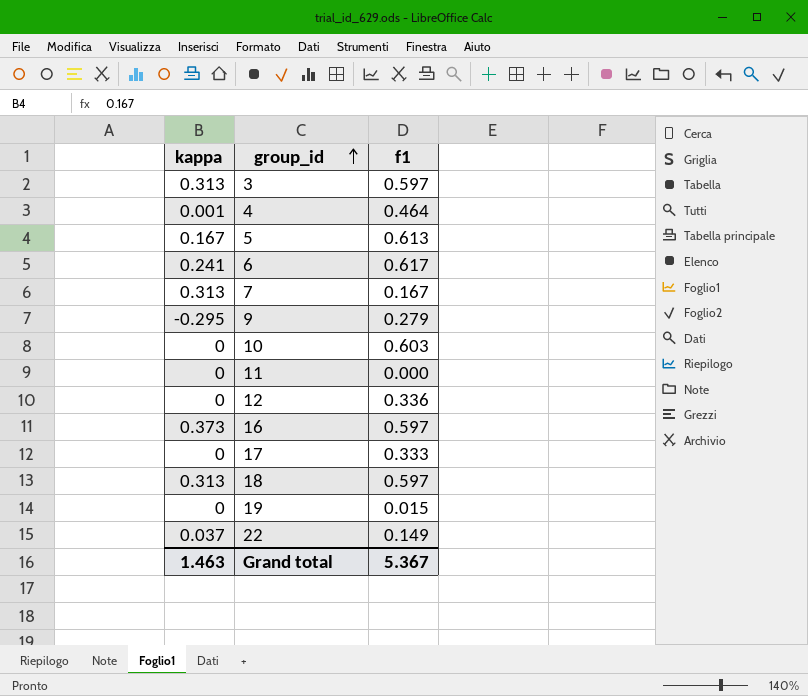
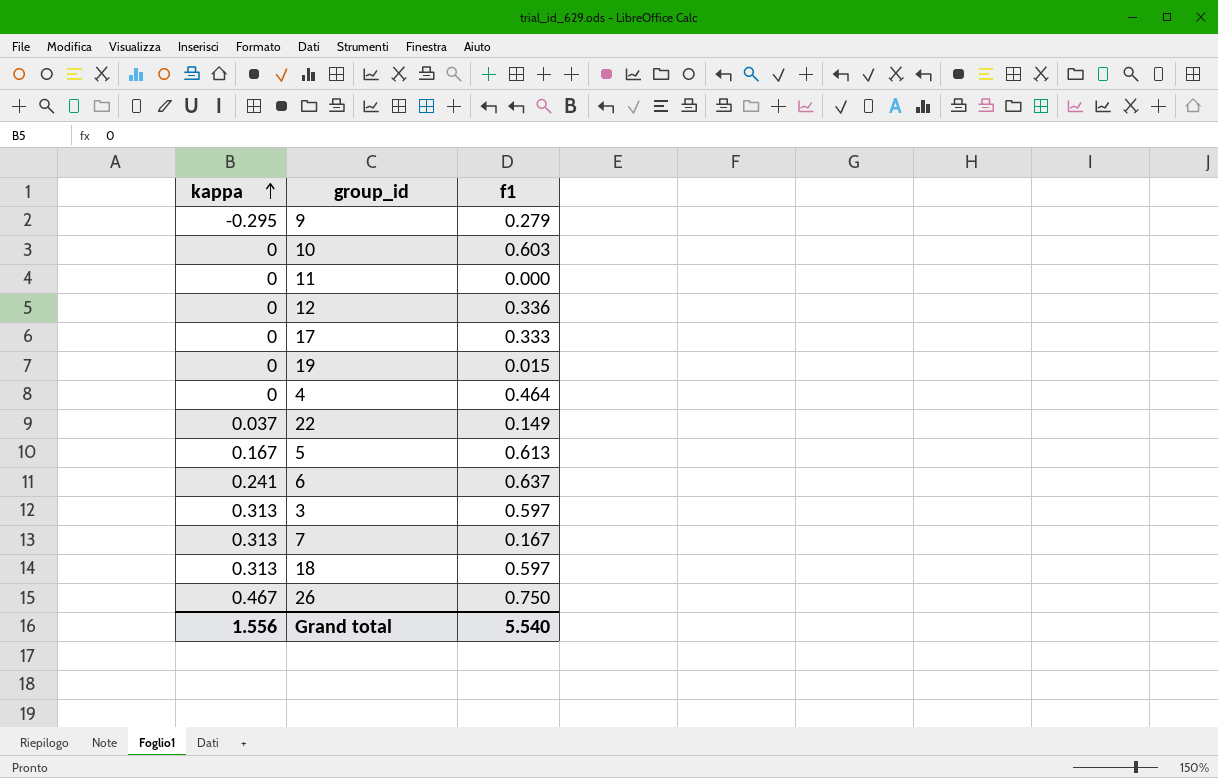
row order: group_id ascending -> kappa ascending
row 16: 0.373 | 0.597 -> none
4 | kappa: 0.001 -> 0
6 | f1: 0.617 -> 0.637
row 26: none -> 0.467 | 0.750
Grand total | kappa: 1.463 -> 1.556
Grand total | f1: 5.367 -> 5.540

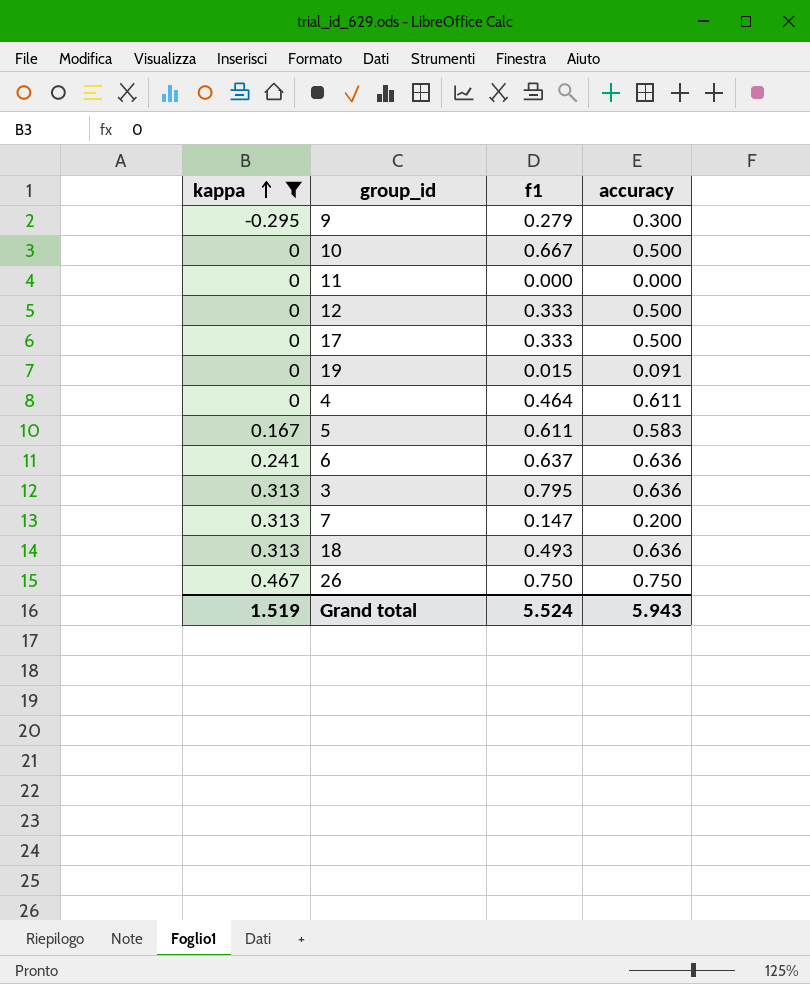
filter: none -> kappa != 0.037
column accuracy | position: none -> 4
10 | f1: 0.603 -> 0.667
12 | f1: 0.336 -> 0.333
5 | f1: 0.613 -> 0.611
3 | f1: 0.597 -> 0.795
7 | f1: 0.167 -> 0.147
18 | f1: 0.597 -> 0.493
Grand total | kappa: 1.556 -> 1.519
Grand total | f1: 5.540 -> 5.524

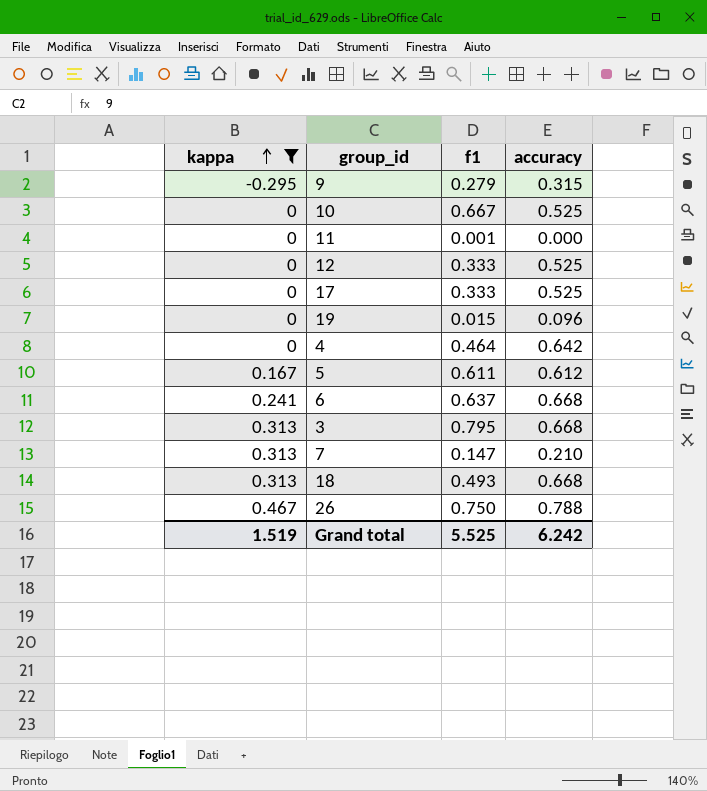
9 | accuracy: 0.300 -> 0.315
10 | accuracy: 0.500 -> 0.525
11 | f1: 0.000 -> 0.001
12 | accuracy: 0.500 -> 0.525
17 | accuracy: 0.500 -> 0.525
19 | accuracy: 0.091 -> 0.096
4 | accuracy: 0.611 -> 0.642
5 | accuracy: 0.583 -> 0.612
6 | accuracy: 0.636 -> 0.668
3 | accuracy: 0.636 -> 0.668
7 | accuracy: 0.200 -> 0.210
18 | accuracy: 0.636 -> 0.668
26 | accuracy: 0.750 -> 0.788
Grand total | f1: 5.524 -> 5.525
Grand total | accuracy: 5.943 -> 6.242

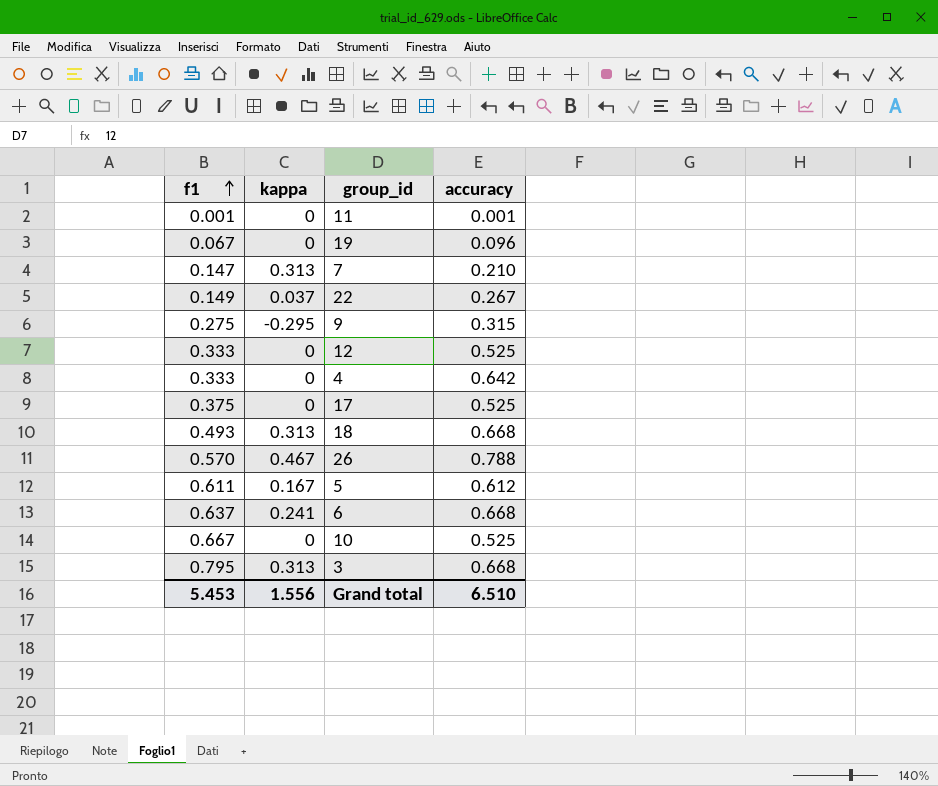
filter: kappa != 0.037 -> none
row order: kappa ascending -> f1 ascending
column f1 | position: 3 -> 1
11 | accuracy: 0.000 -> 0.001
19 | f1: 0.015 -> 0.067
9 | f1: 0.279 -> 0.275
4 | f1: 0.464 -> 0.333
17 | f1: 0.333 -> 0.375
26 | f1: 0.750 -> 0.570
Grand total | f1: 5.525 -> 5.453
Grand total | kappa: 1.519 -> 1.556
Grand total | accuracy: 6.242 -> 6.510

